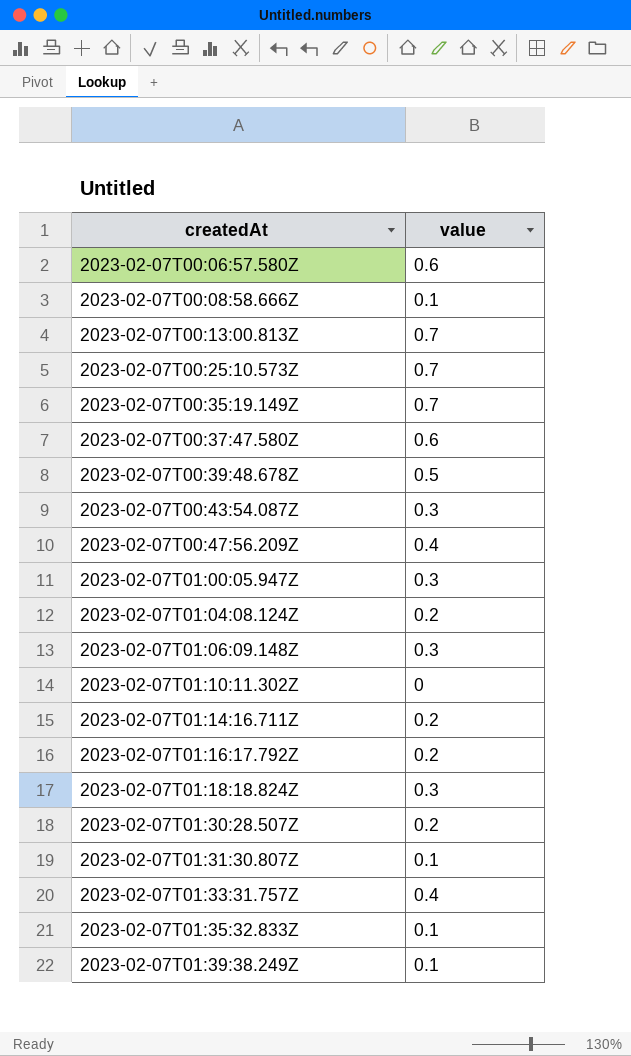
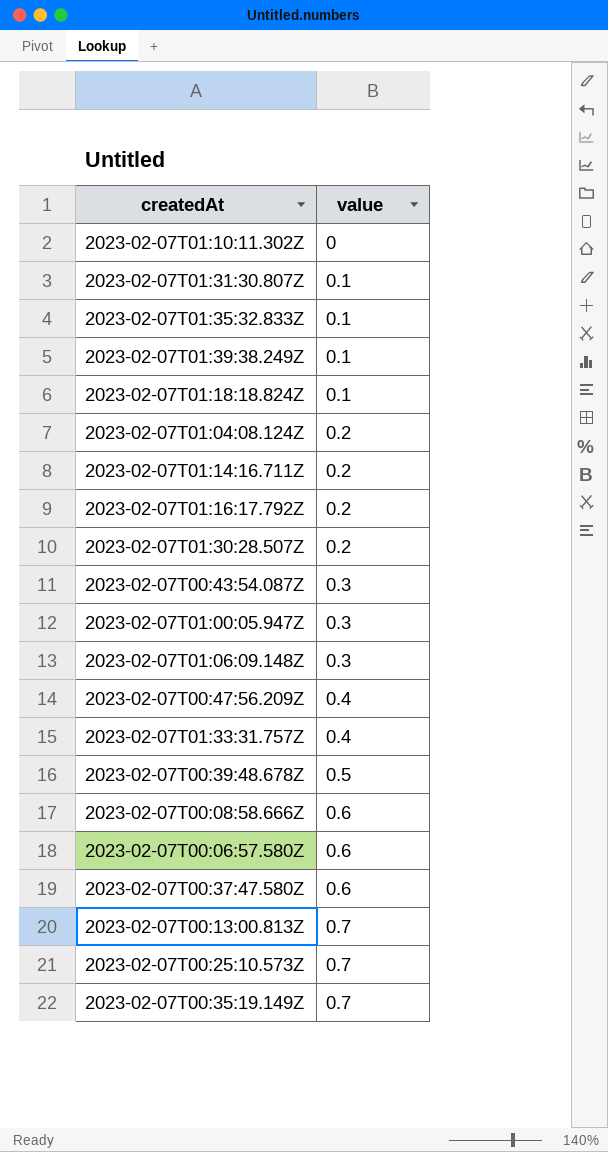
row order: createdAt ascending -> value ascending
2023-02-07T01:18:18.824Z | value: 0.3 -> 0.1
2023-02-07T00:08:58.666Z | value: 0.1 -> 0.6

